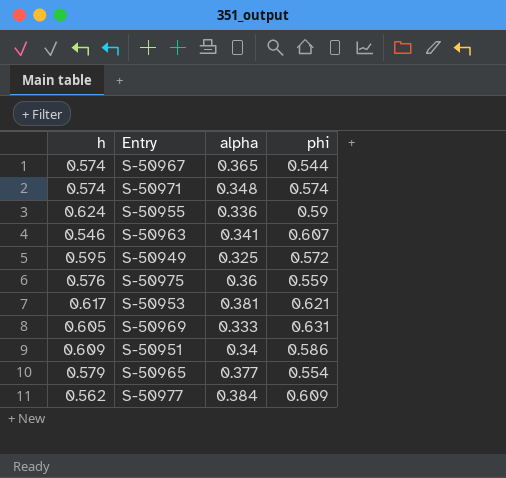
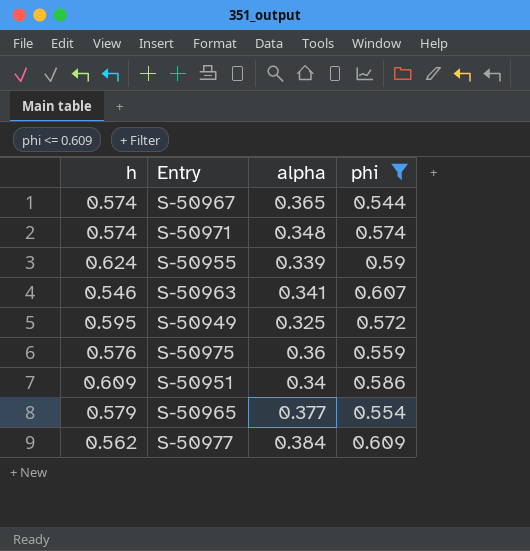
filter: none -> phi <= 0.609
S-50955 | alpha: 0.336 -> 0.339

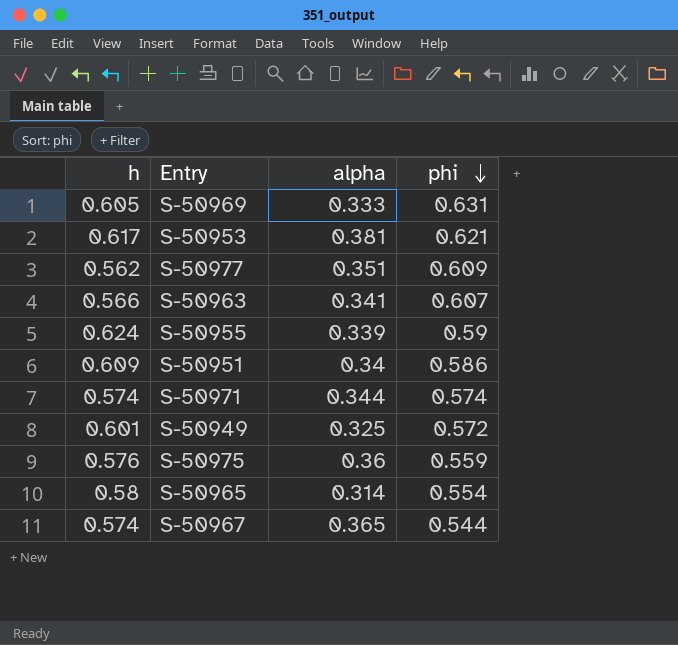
filter: phi <= 0.609 -> none
row order: none -> phi descending
S-50977 | alpha: 0.384 -> 0.351
S-50963 | h: 0.546 -> 0.566
S-50971 | alpha: 0.348 -> 0.344
S-50949 | h: 0.595 -> 0.601
S-50965 | h: 0.579 -> 0.58
S-50965 | alpha: 0.377 -> 0.314

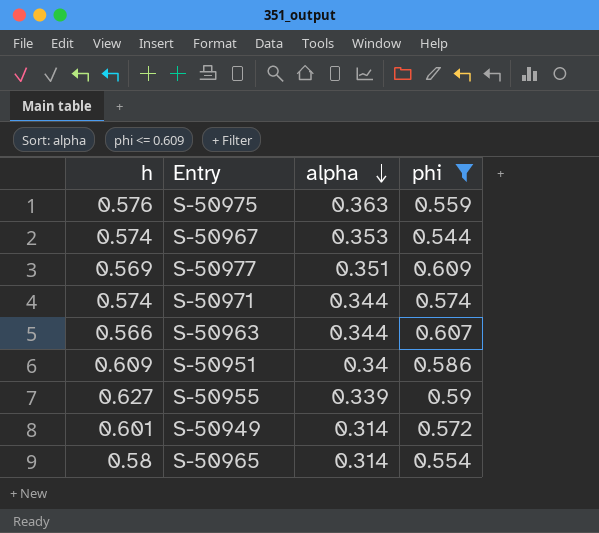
filter: none -> phi <= 0.609
row order: phi descending -> alpha descending
S-50975 | alpha: 0.36 -> 0.363
S-50967 | alpha: 0.365 -> 0.353
S-50977 | h: 0.562 -> 0.569
S-50963 | alpha: 0.341 -> 0.344
S-50955 | h: 0.624 -> 0.627
S-50949 | alpha: 0.325 -> 0.314

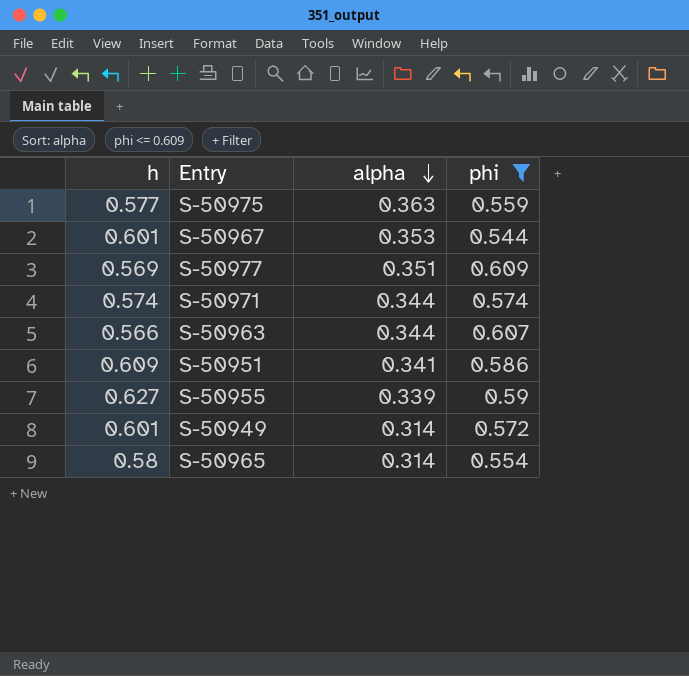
S-50975 | h: 0.576 -> 0.577
S-50967 | h: 0.574 -> 0.601
S-50951 | alpha: 0.34 -> 0.341

